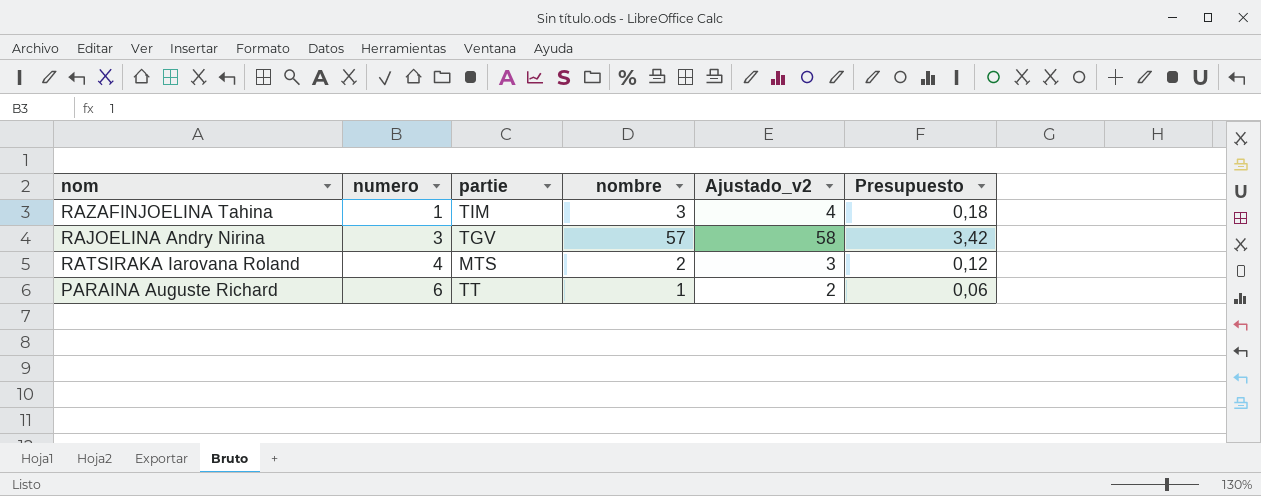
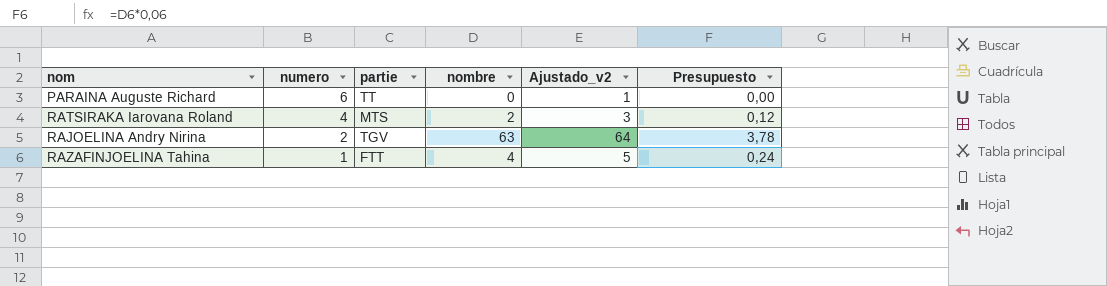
row order: numero ascending -> numero descending
PARAINA Auguste Richard | nombre: 1 -> 0
PARAINA Auguste Richard | Ajustado_v2: 2 -> 1
PARAINA Auguste Richard | Presupuesto: 0,06 -> 0,00
RAJOELINA Andry Nirina | numero: 3 -> 2
RAJOELINA Andry Nirina | nombre: 57 -> 63
RAJOELINA Andry Nirina | Ajustado_v2: 58 -> 64
RAJOELINA Andry Nirina | Presupuesto: 3,42 -> 3,78
RAZAFINJOELINA Tahina | partie: TIM -> FTT
RAZAFINJOELINA Tahina | nombre: 3 -> 4
RAZAFINJOELINA Tahina | Ajustado_v2: 4 -> 5
RAZAFINJOELINA Tahina | Presupuesto: 0,18 -> 0,24

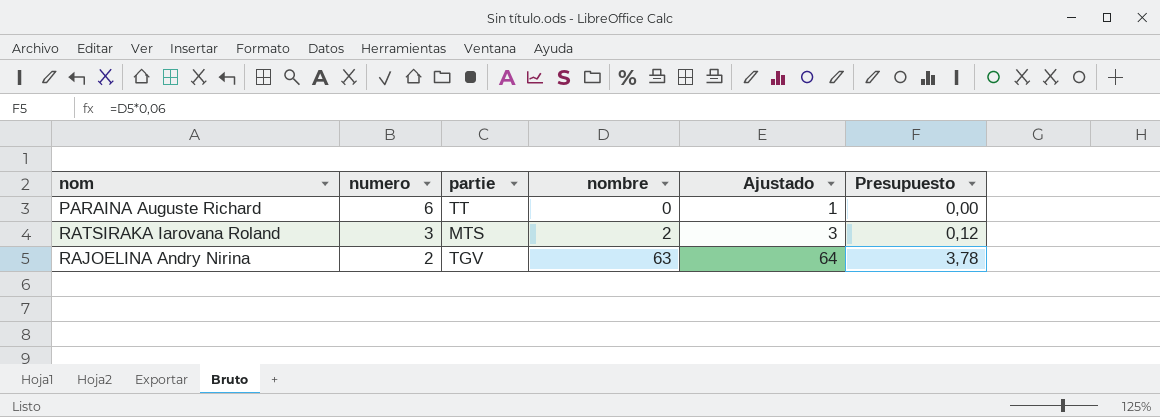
column name: Ajustado_v2 -> Ajustado
row RAZAFINJOELINA Tahina: 1 | FTT | 4 | 5 | 0,24 -> none
RATSIRAKA Iarovana Roland | numero: 4 -> 3

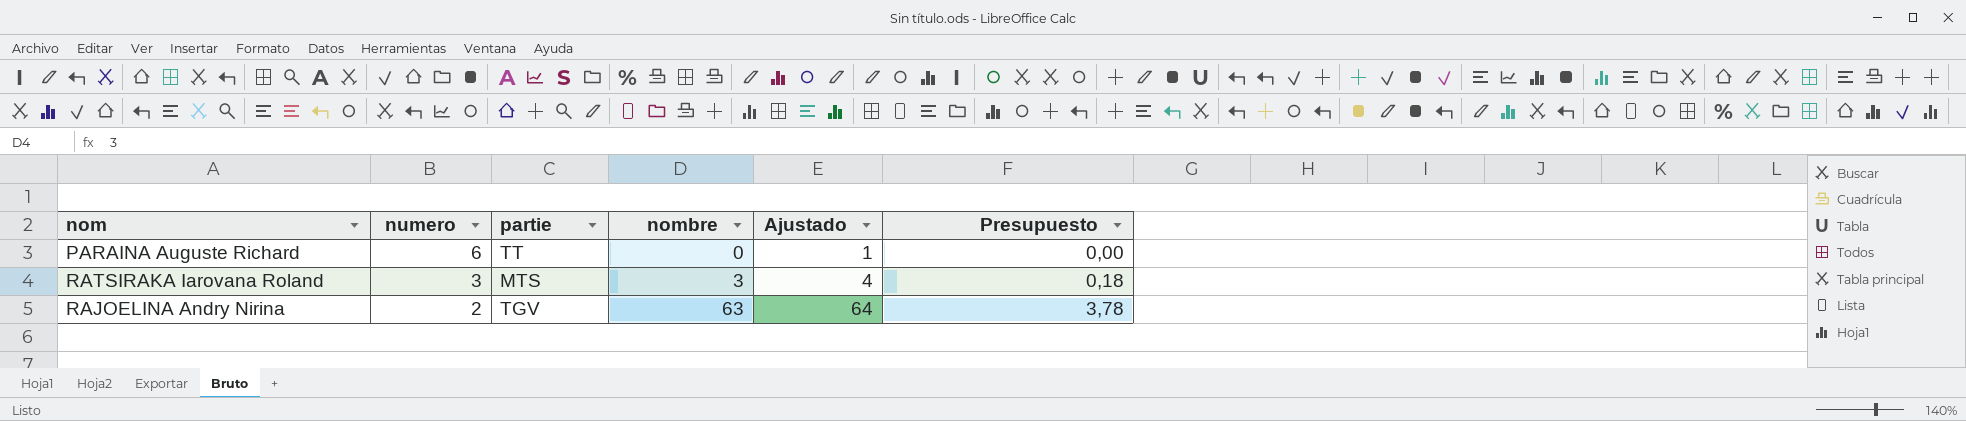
RATSIRAKA Iarovana Roland | nombre: 2 -> 3
RATSIRAKA Iarovana Roland | Ajustado: 3 -> 4
RATSIRAKA Iarovana Roland | Presupuesto: 0,12 -> 0,18

